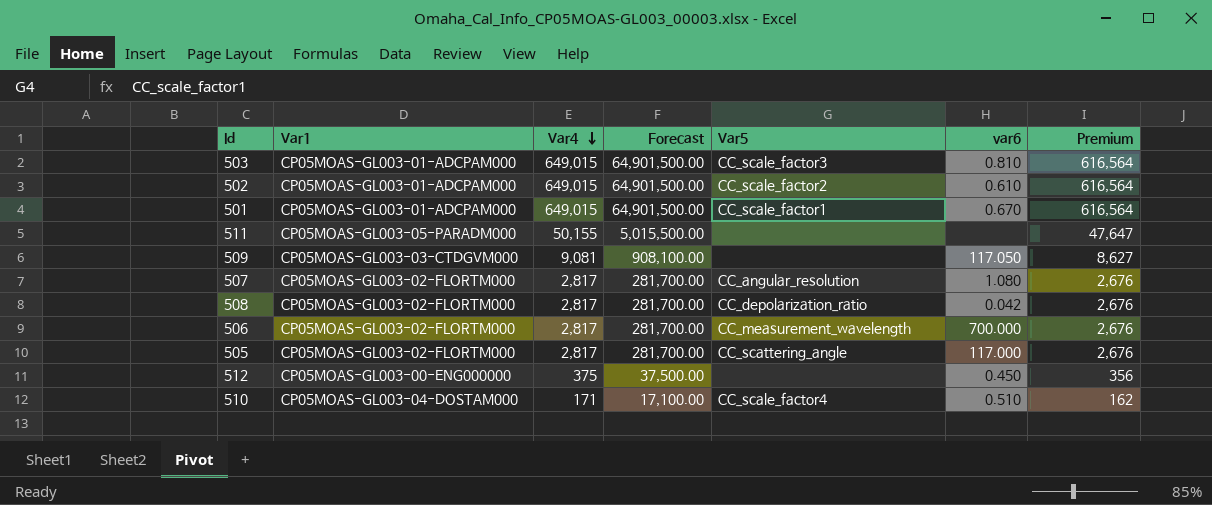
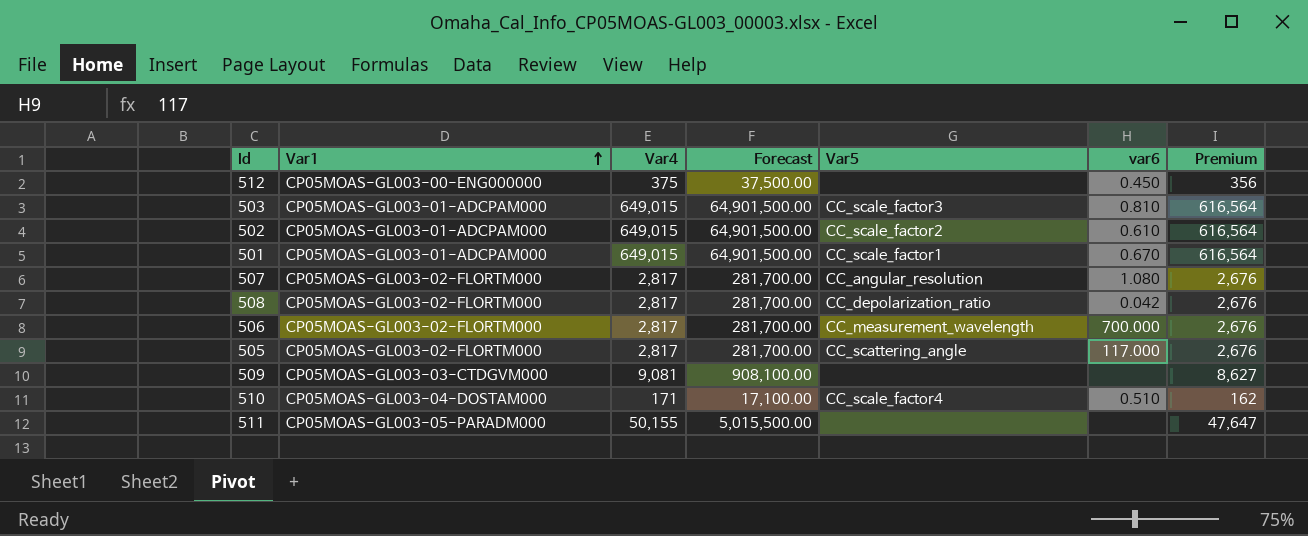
row order: Var4 descending -> Var1 ascending
509 | var6: 117.050 -> none

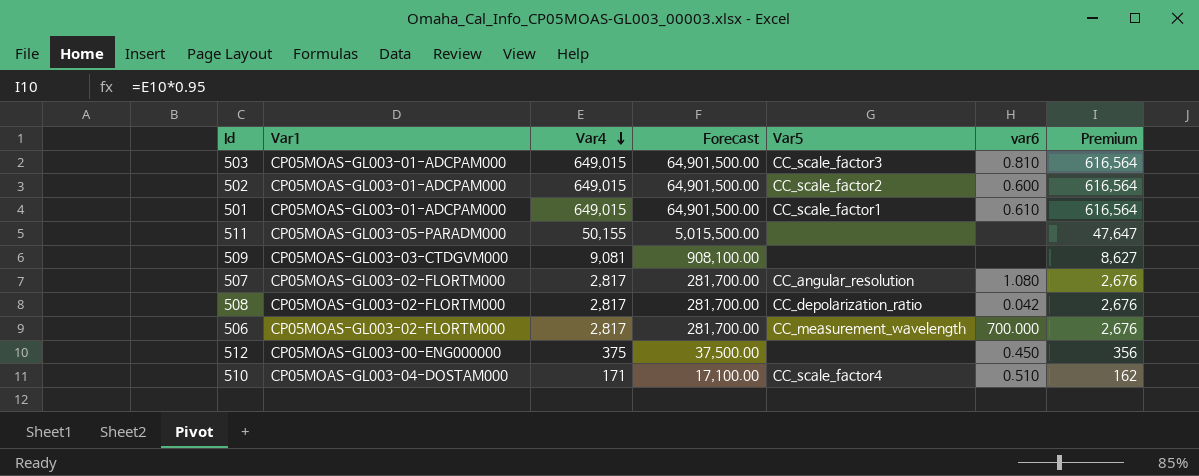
row order: Var1 ascending -> Var4 descending
row 505: CP05MOAS-GL003-02-FLORTM000 | 2,817 | 281,700.00 | CC_scattering_angle | 117.000 | 2,676 -> none
502 | var6: 0.610 -> 0.600
501 | var6: 0.670 -> 0.610

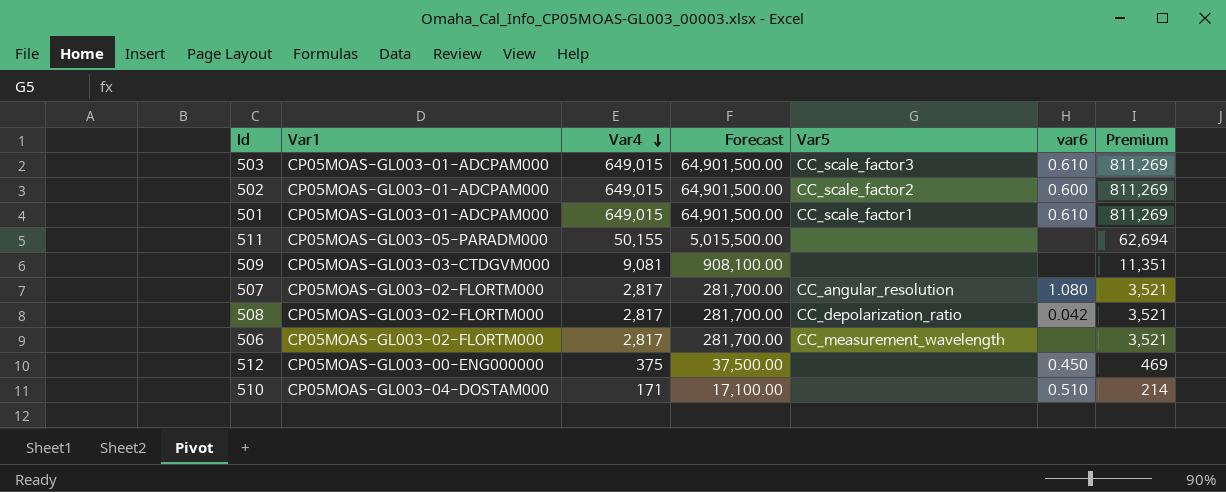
column Premium | formula: [Var4] * 0.95 -> [Var4] * 1.25
503 | var6: 0.810 -> 0.610
506 | var6: 700.000 -> none
510 | Var5: CC_scale_factor4 -> none

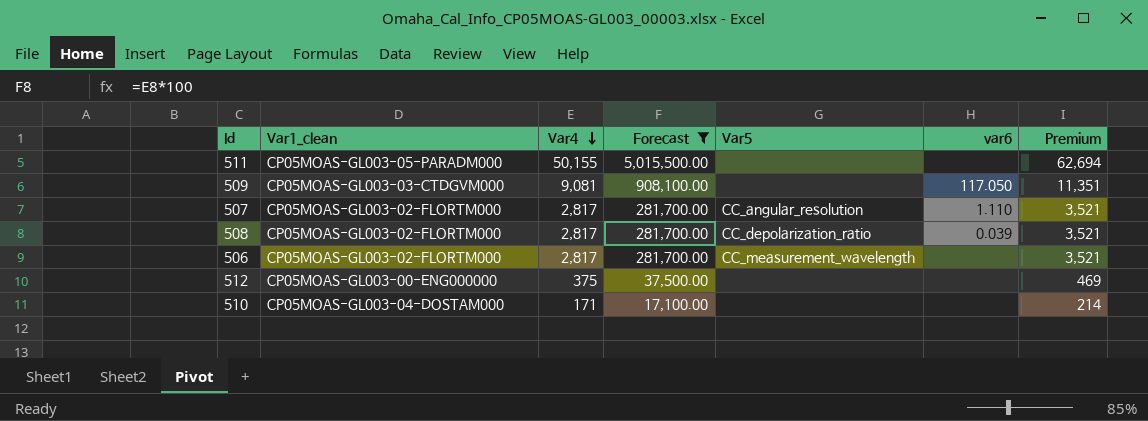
filter: none -> Forecast != 64,901,500.00
column name: Var1 -> Var1_clean
509 | var6: none -> 117.050
507 | var6: 1.080 -> 1.110
508 | var6: 0.042 -> 0.039
512 | var6: 0.450 -> none
510 | var6: 0.510 -> none

